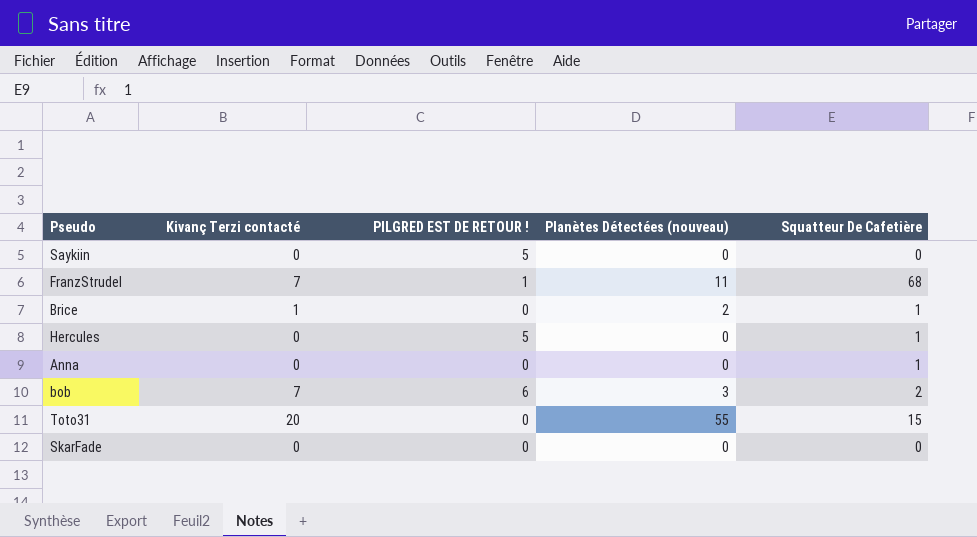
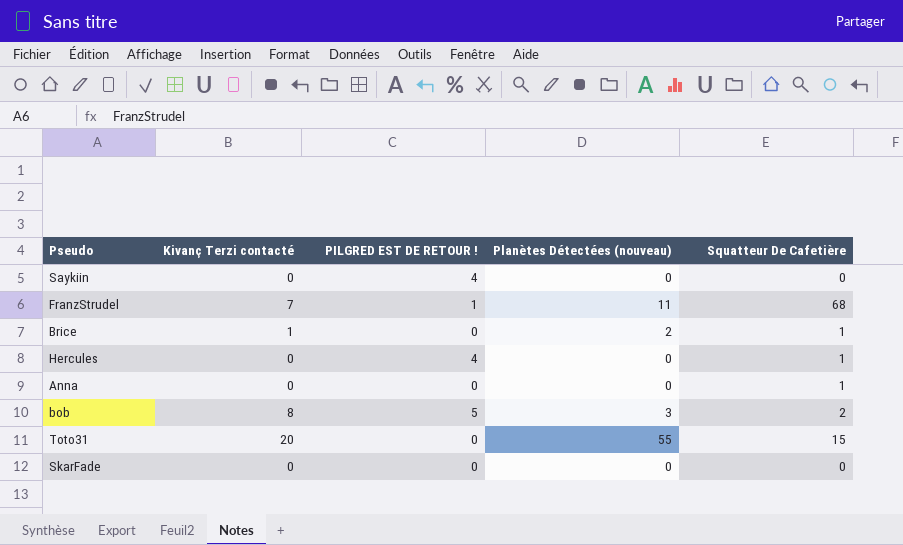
Saykiin | PILGRED EST DE RETOUR !: 5 -> 4
Hercules | PILGRED EST DE RETOUR !: 5 -> 4
bob | Kivanç Terzi contacté: 7 -> 8
bob | PILGRED EST DE RETOUR !: 6 -> 5

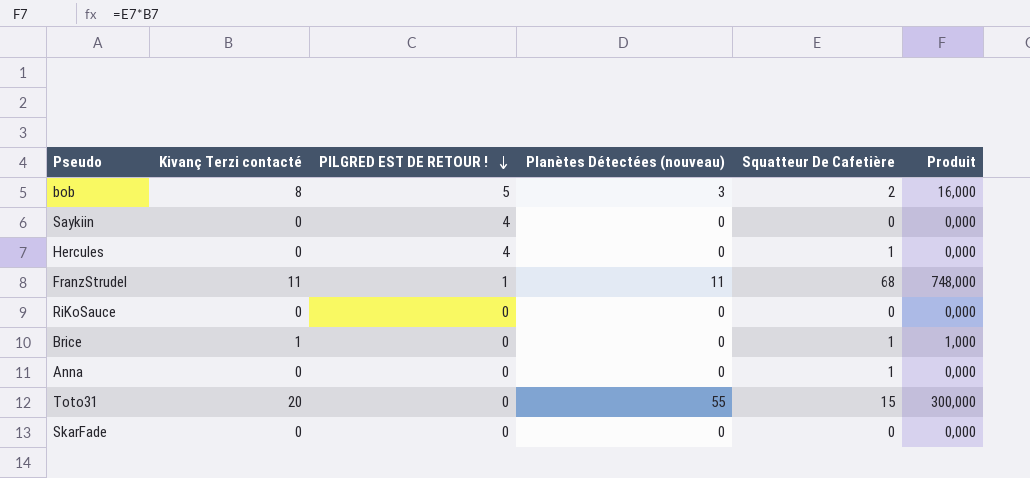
row order: none -> PILGRED EST DE RETOUR ! descending
column Produit | formula: none -> [Kivanç Terzi contacté] * [Squatteur De Cafetière]
FranzStrudel | Kivanç Terzi contacté: 7 -> 11
row RiKoSauce: none -> 0 | 0 | 0 | 0 | 0,000
Brice | Planètes Détectées (nouveau): 2 -> 0

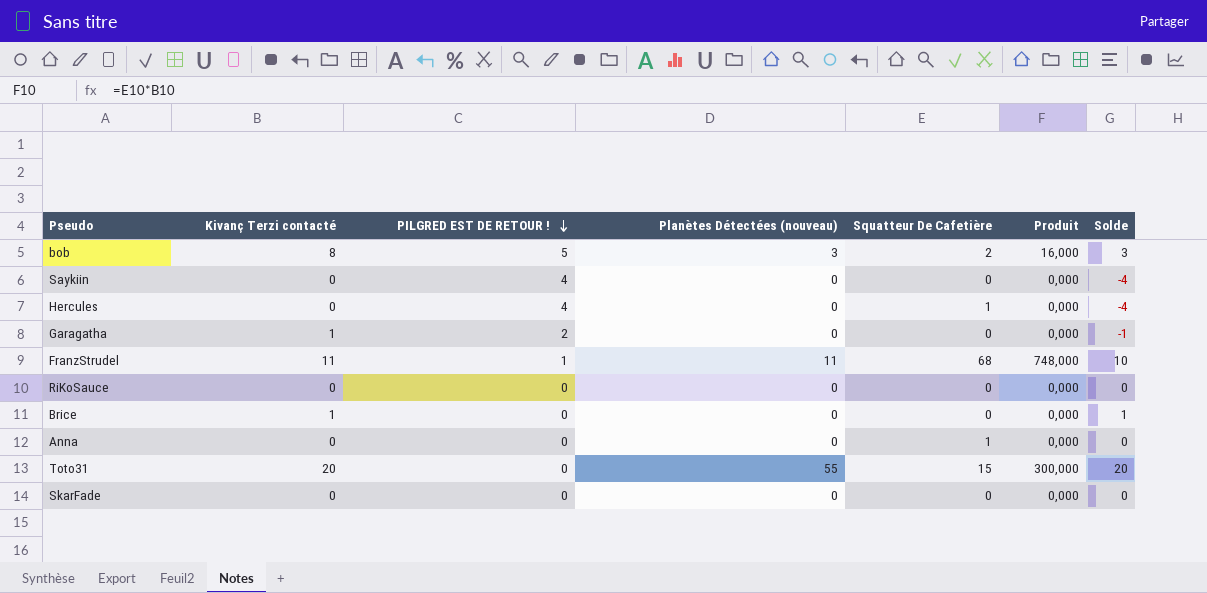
column Solde | formula: none -> [Kivanç Terzi contacté] - [PILGRED EST DE RETOUR !]
row Garagatha: none -> 1 | 2 | 0 | 0 | 0,000 | -1
Brice | Squatteur De Cafetière: 1 -> 0
Brice | Produit: 1,000 -> 0,000

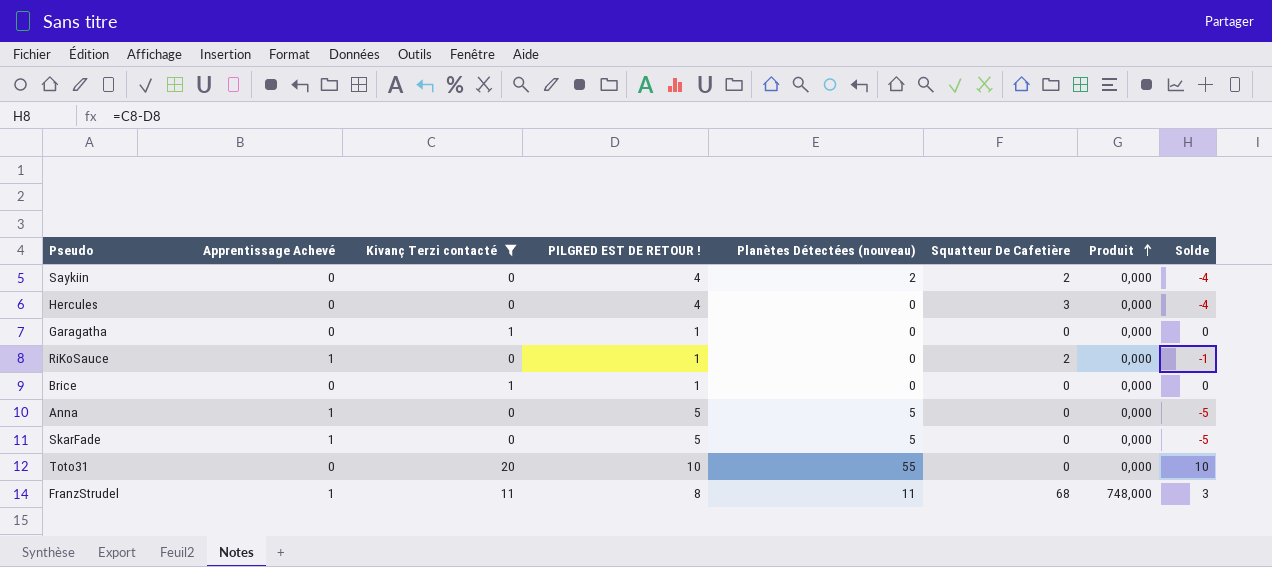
filter: none -> Kivanç Terzi contacté != 8
row order: PILGRED EST DE RETOUR ! descending -> Produit ascending
column Apprentissage Achevé | position: none -> 2
Saykiin | Planètes Détectées (nouveau): 0 -> 2
Saykiin | Squatteur De Cafetière: 0 -> 2
Hercules | Squatteur De Cafetière: 1 -> 3
Garagatha | PILGRED EST DE RETOUR !: 2 -> 1
Garagatha | Solde: -1 -> 0
RiKoSauce | PILGRED EST DE RETOUR !: 0 -> 1
RiKoSauce | Squatteur De Cafetière: 0 -> 2
RiKoSauce | Solde: 0 -> -1
Brice | PILGRED EST DE RETOUR !: 0 -> 1
Brice | Solde: 1 -> 0
Anna | PILGRED EST DE RETOUR !: 0 -> 5
Anna | Planètes Détectées (nouveau): 0 -> 5
Anna | Squatteur De Cafetière: 1 -> 0
Anna | Solde: 0 -> -5
SkarFade | PILGRED EST DE RETOUR !: 0 -> 5
SkarFade | Planètes Détectées (nouveau): 0 -> 5
SkarFade | Solde: 0 -> -5
Toto31 | PILGRED EST DE RETOUR !: 0 -> 10
Toto31 | Squatteur De Cafetière: 15 -> 0
Toto31 | Produit: 300,000 -> 0,000
Toto31 | Solde: 20 -> 10
FranzStrudel | PILGRED EST DE RETOUR !: 1 -> 8
FranzStrudel | Solde: 10 -> 3

